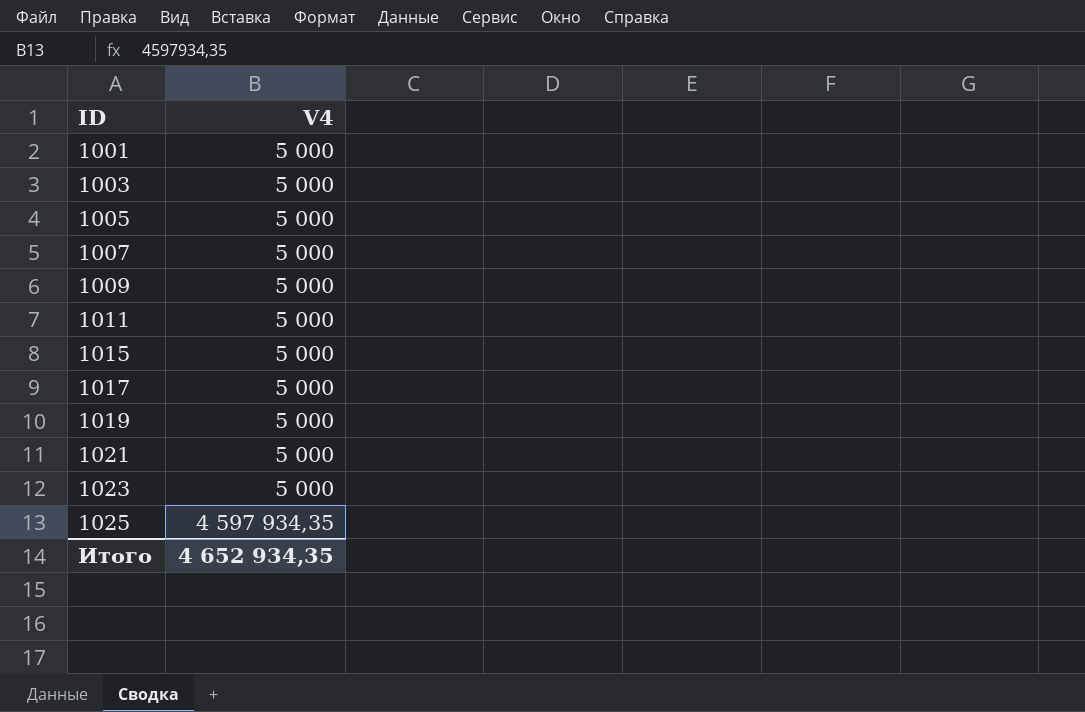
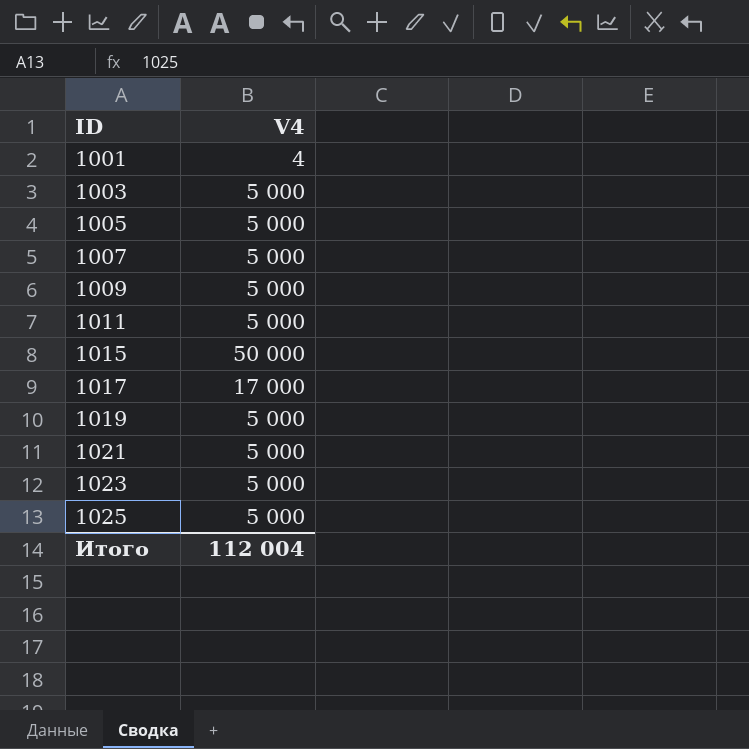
1001 | V4: 5 000 -> 4
1015 | V4: 5 000 -> 50 000
1017 | V4: 5 000 -> 17 000
1025 | V4: 4 597 934,35 -> 5 000
Итого | V4: 4 652 934,35 -> 112 004

